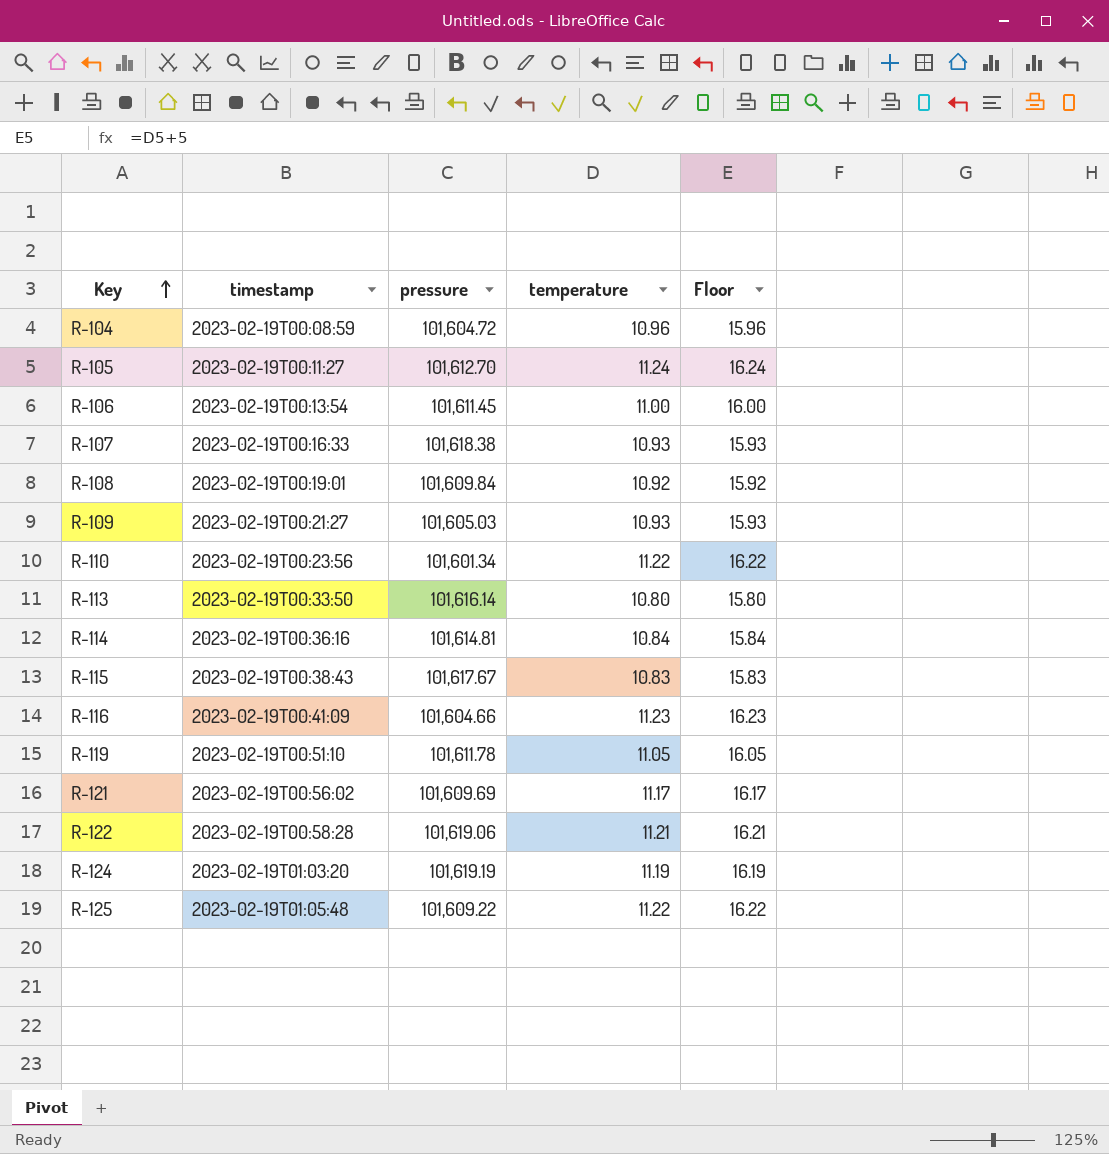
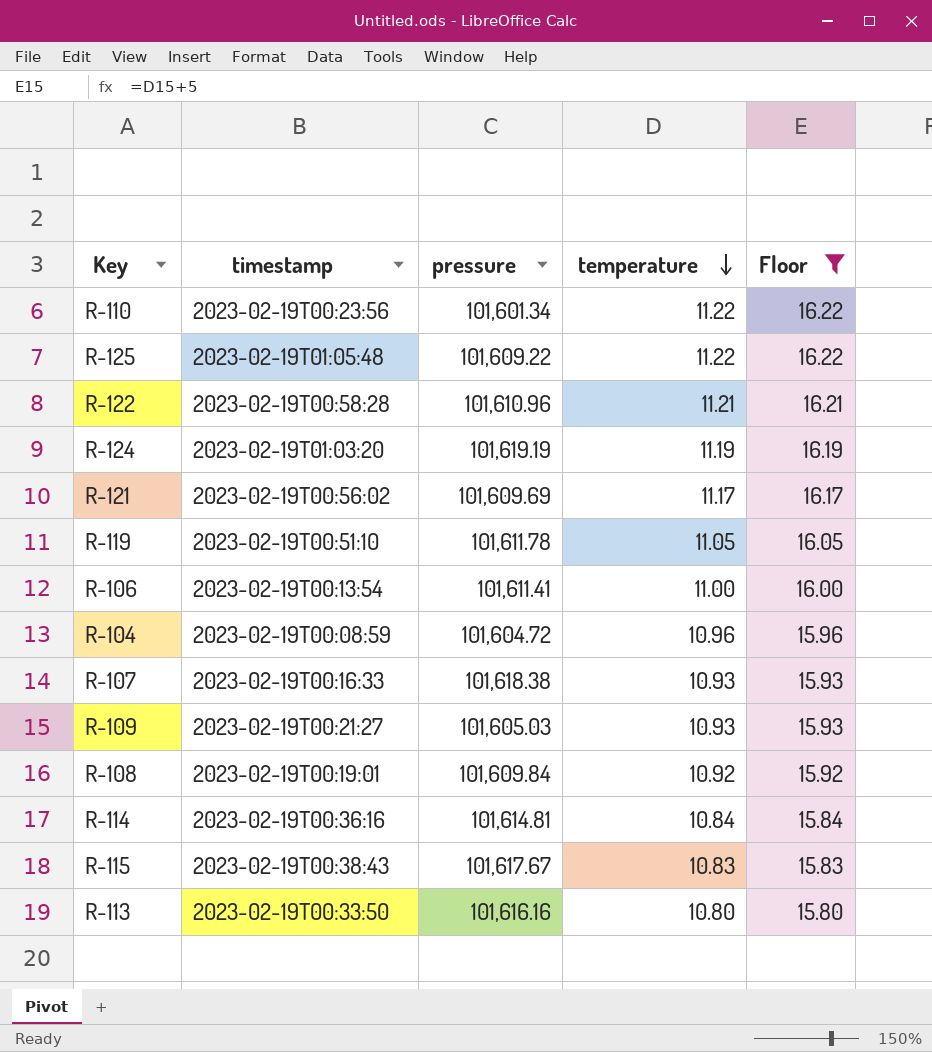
filter: none -> Floor <= 16.22
row order: Key ascending -> temperature descending
R-122 | pressure: 101,619.06 -> 101,610.96
R-106 | pressure: 101,611.45 -> 101,611.41
R-113 | pressure: 101,616.14 -> 101,616.16

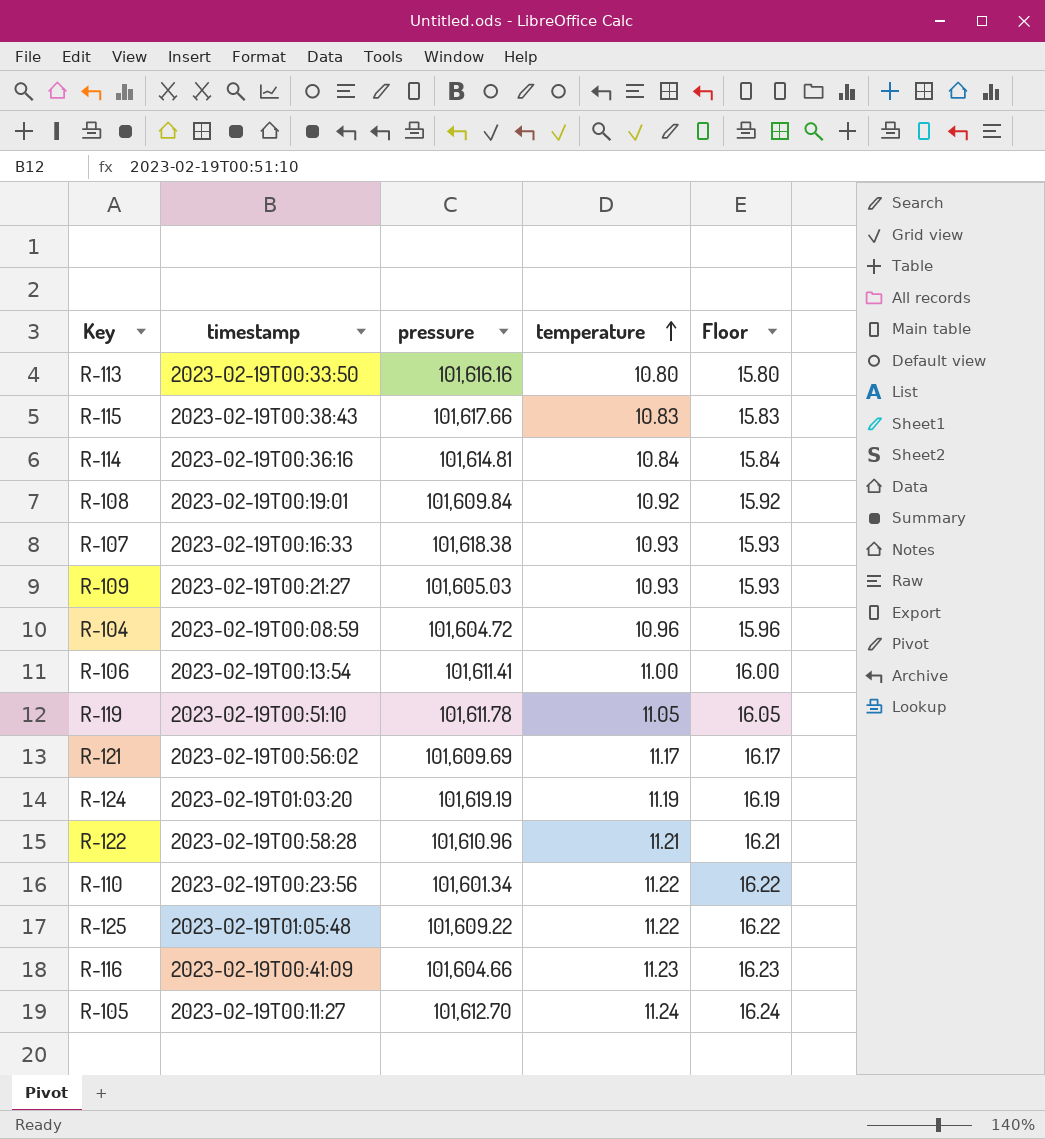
filter: Floor <= 16.22 -> none
row order: temperature descending -> temperature ascending
R-115 | pressure: 101,617.67 -> 101,617.66

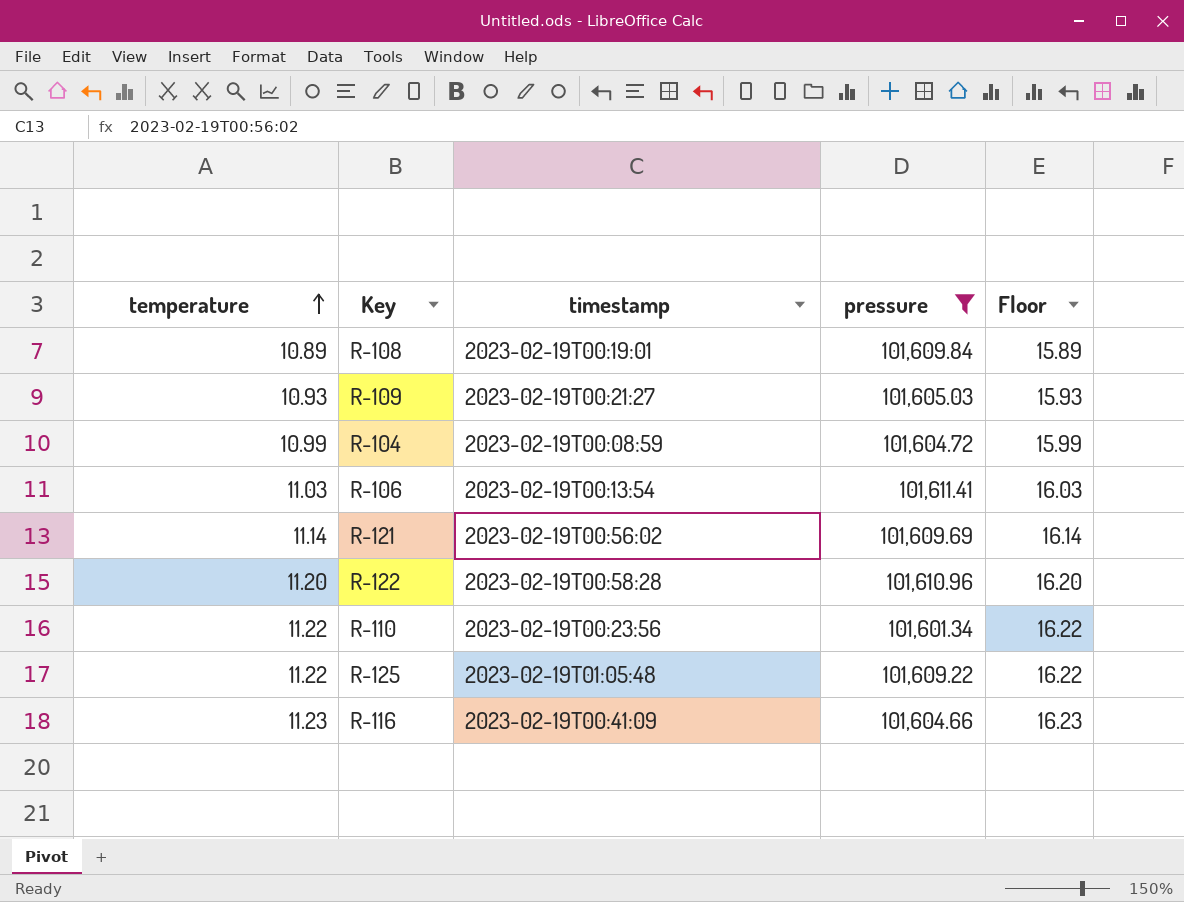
filter: none -> pressure <= 101,611.41
column temperature | position: 4 -> 1
R-108 | temperature: 10.92 -> 10.89
R-108 | Floor: 15.92 -> 15.89
R-104 | temperature: 10.96 -> 10.99
R-104 | Floor: 15.96 -> 15.99
R-106 | temperature: 11.00 -> 11.03
R-106 | Floor: 16.00 -> 16.03
R-121 | temperature: 11.17 -> 11.14
R-121 | Floor: 16.17 -> 16.14
R-122 | temperature: 11.21 -> 11.20
R-122 | Floor: 16.21 -> 16.20

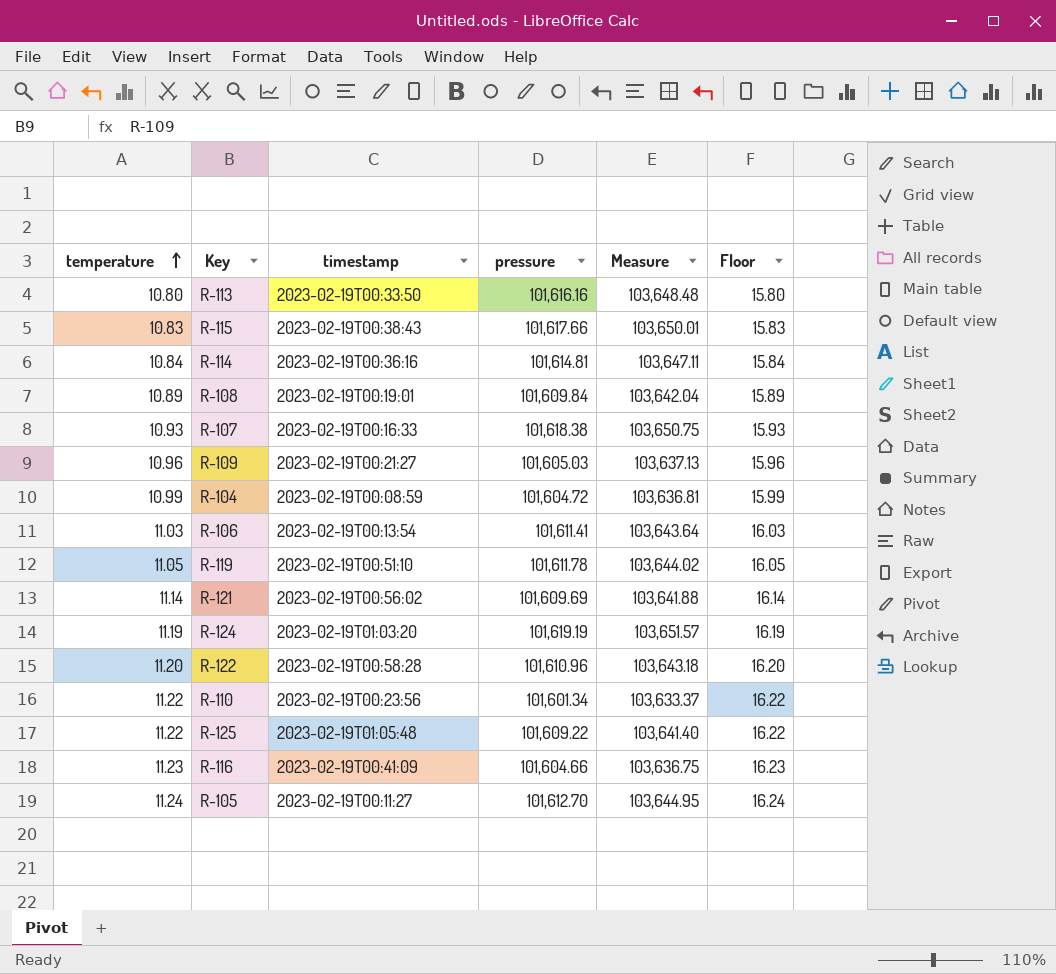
filter: pressure <= 101,611.41 -> none
column Measure | formula: none -> [pressure] * 1.02
R-109 | temperature: 10.93 -> 10.96
R-109 | Floor: 15.93 -> 15.96

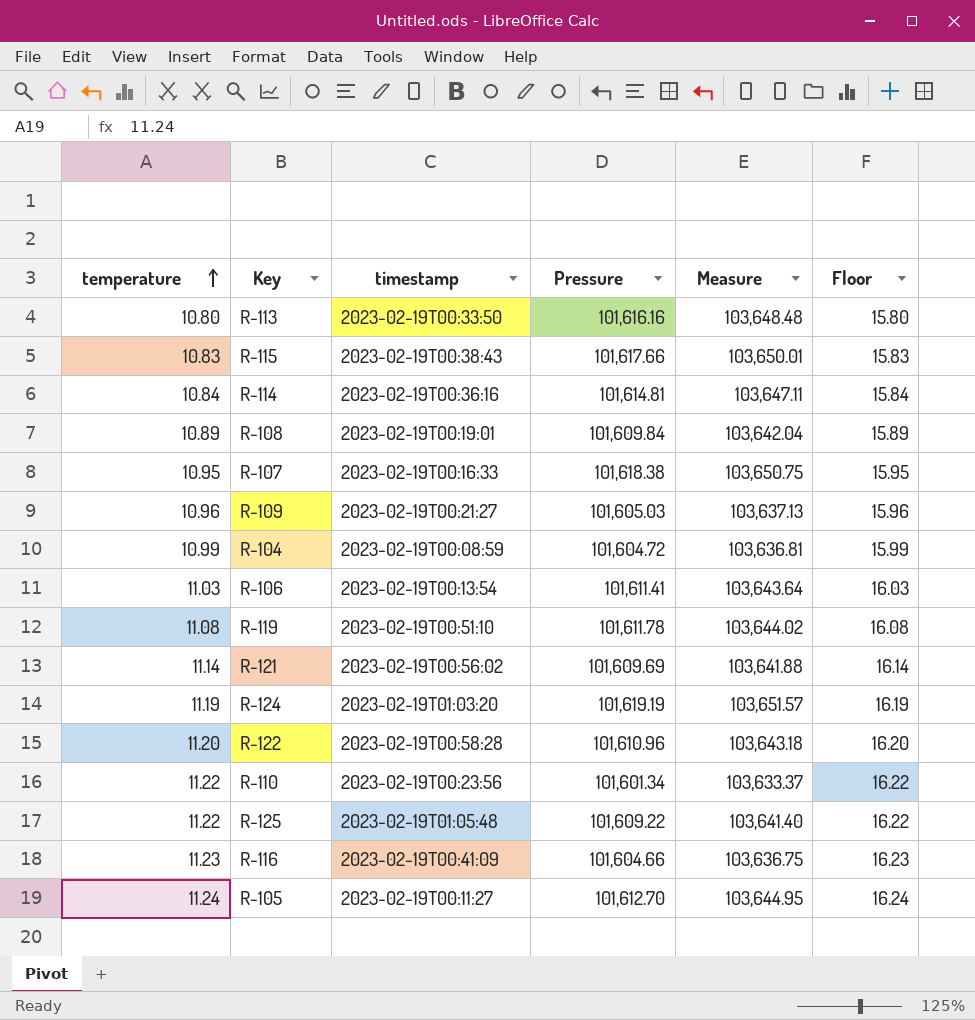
column name: pressure -> Pressure
R-107 | temperature: 10.93 -> 10.95
R-107 | Floor: 15.93 -> 15.95
R-119 | temperature: 11.05 -> 11.08
R-119 | Floor: 16.05 -> 16.08

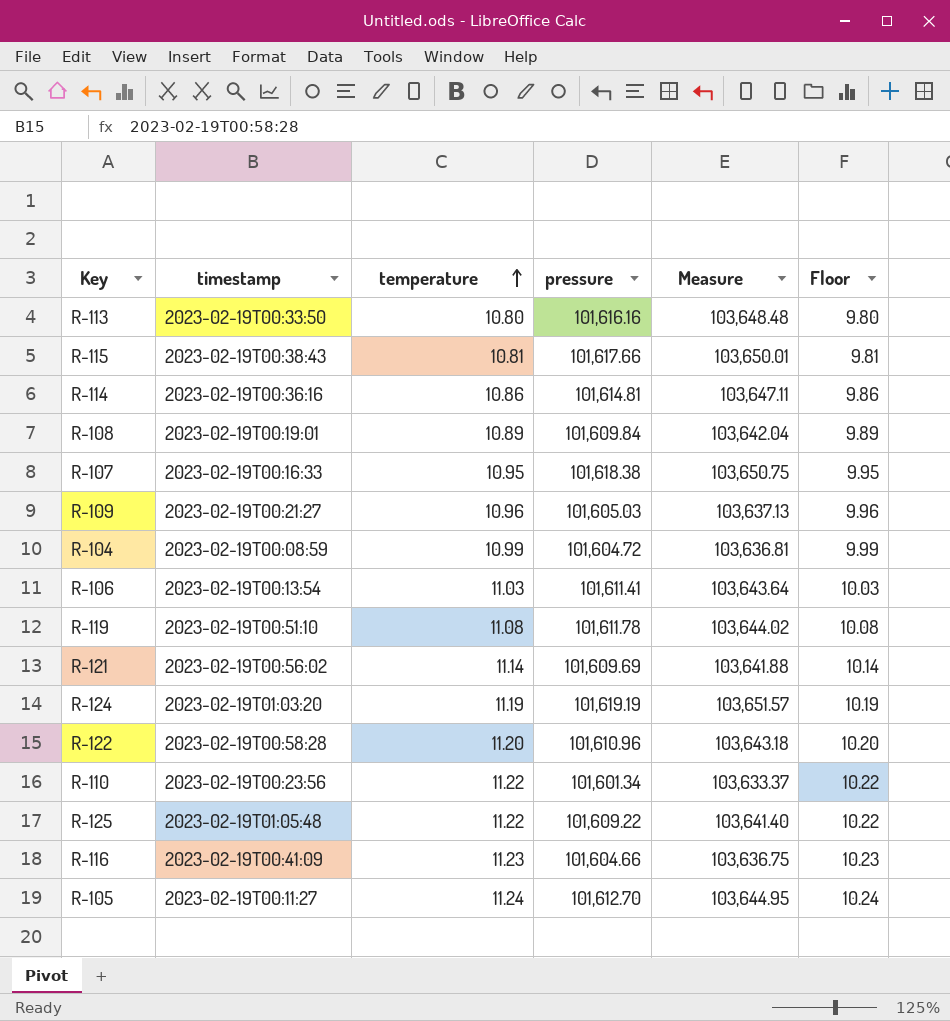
column temperature | position: 1 -> 3
column name: Pressure -> pressure
column Floor | formula: [temperature] + 5 -> [temperature] - 1
R-115 | temperature: 10.83 -> 10.81
R-114 | temperature: 10.84 -> 10.86

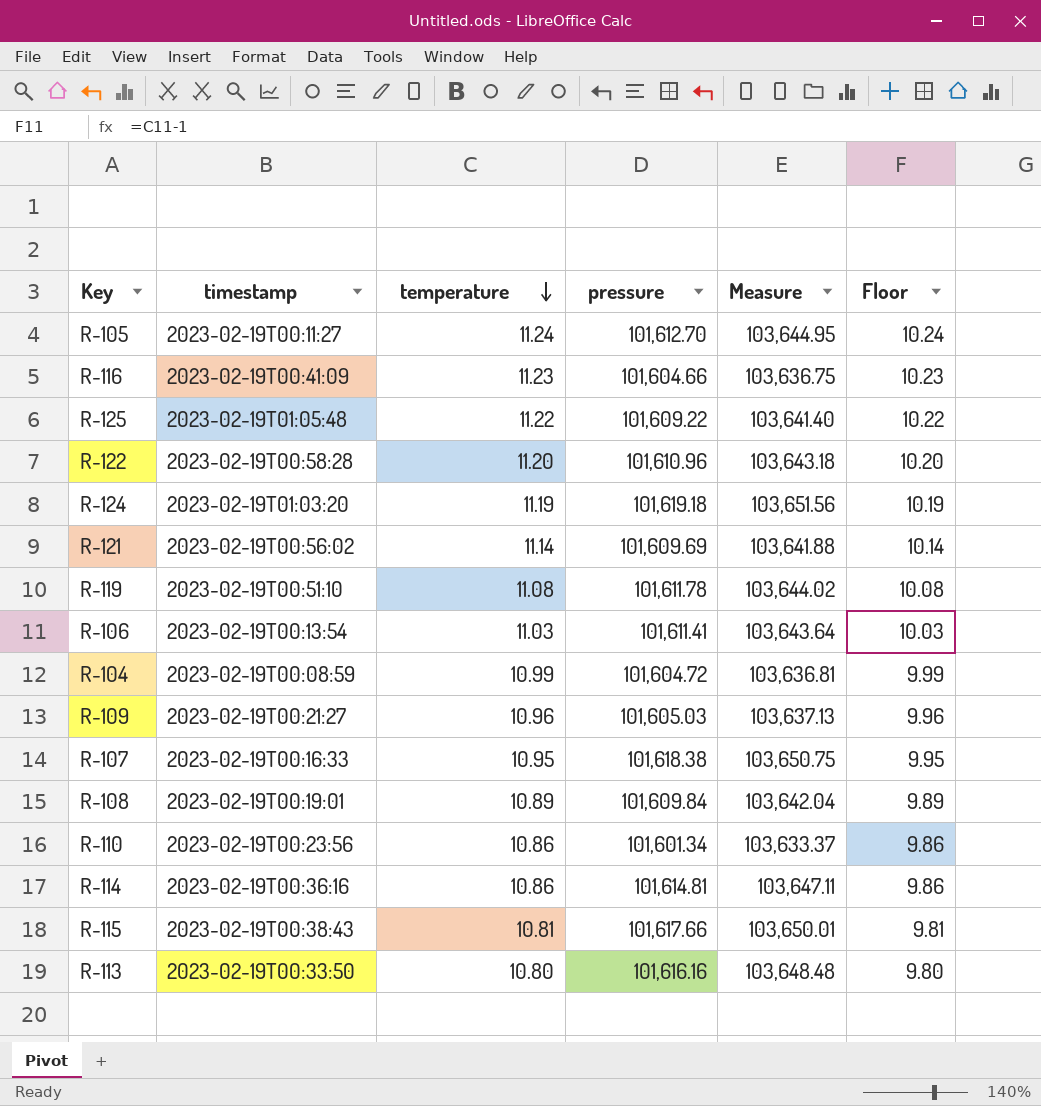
row order: temperature ascending -> temperature descending
R-124 | pressure: 101,619.19 -> 101,619.18
R-124 | Measure: 103,651.57 -> 103,651.56
R-110 | temperature: 11.22 -> 10.86
R-110 | Floor: 10.22 -> 9.86

